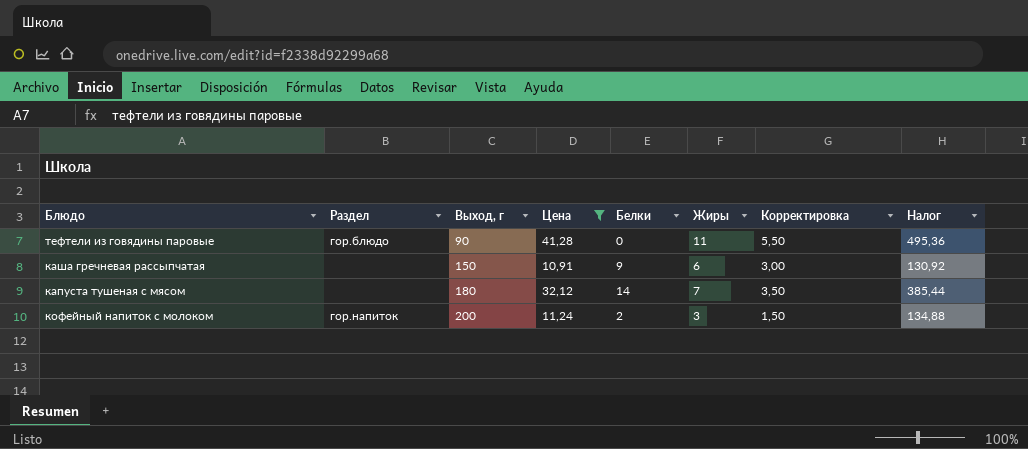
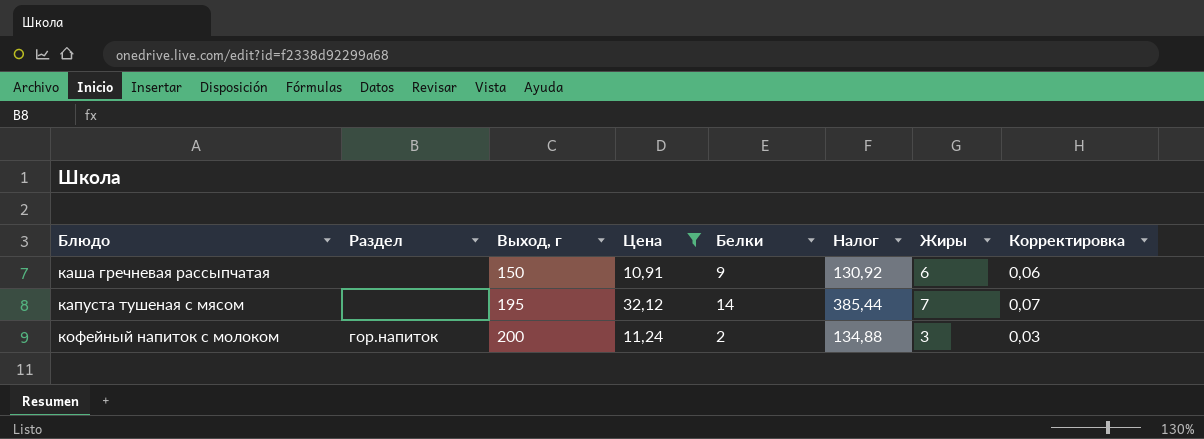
column Налог | position: 8 -> 6
column Корректировка | formula: [Жиры] * 0,5 -> [Жиры] * 0,01
row тефтели из говядины паровые: гор.блюдо | 90 | 41,28 | 0 | 11 | 5,50 | 495,36 -> none
капуста тушеная с мясом | Выход, г: 180 -> 195

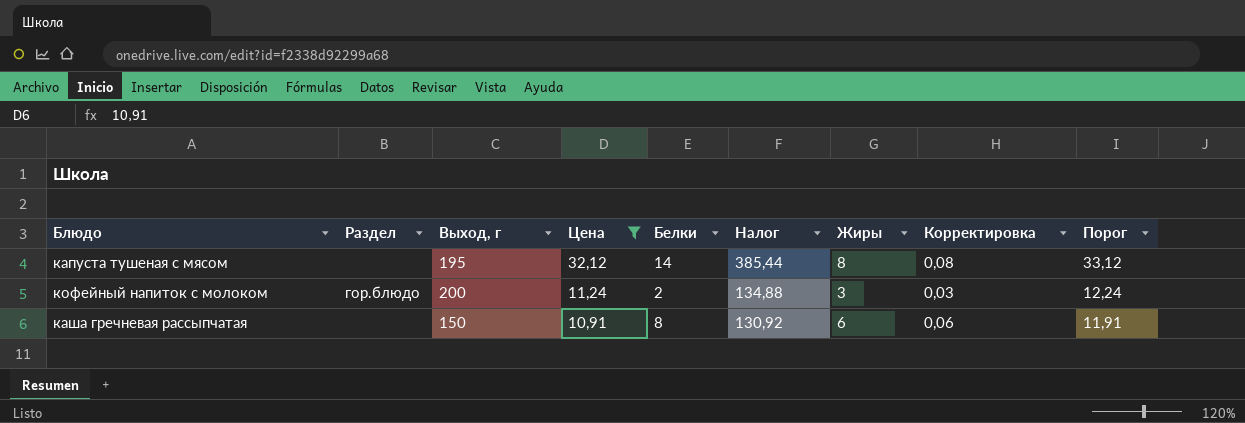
row order: Выход, г ascending -> Цена descending
column Порог | formula: none -> [Цена] + 1
капуста тушеная с мясом | Жиры: 7 -> 8
капуста тушеная с мясом | Корректировка: 0,07 -> 0,08
кофейный напиток с молоком | Раздел: гор.напиток -> гор.блюдо
каша гречневая рассыпчатая | Белки: 9 -> 8

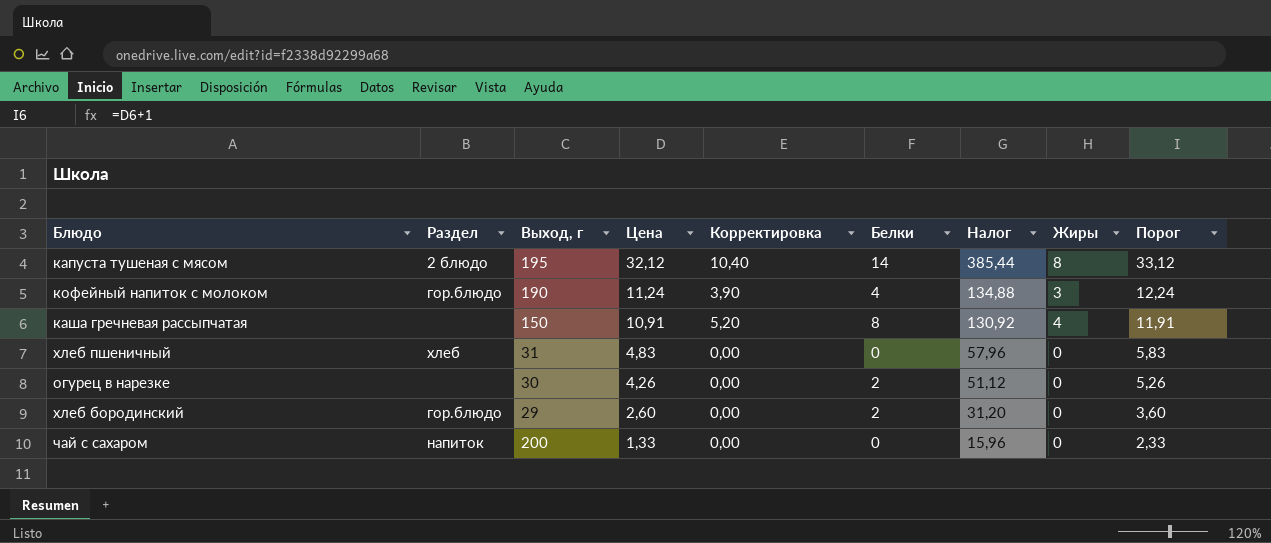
filter: Цена >= 10,91 -> none
column Корректировка | formula: [Жиры] * 0,01 -> [Жиры] * 1,3
column Корректировка | position: 8 -> 5
капуста тушеная с мясом | Раздел: none -> 2 блюдо
кофейный напиток с молоком | Выход, г: 200 -> 190
кофейный напиток с молоком | Белки: 2 -> 4
каша гречневая рассыпчатая | Жиры: 6 -> 4

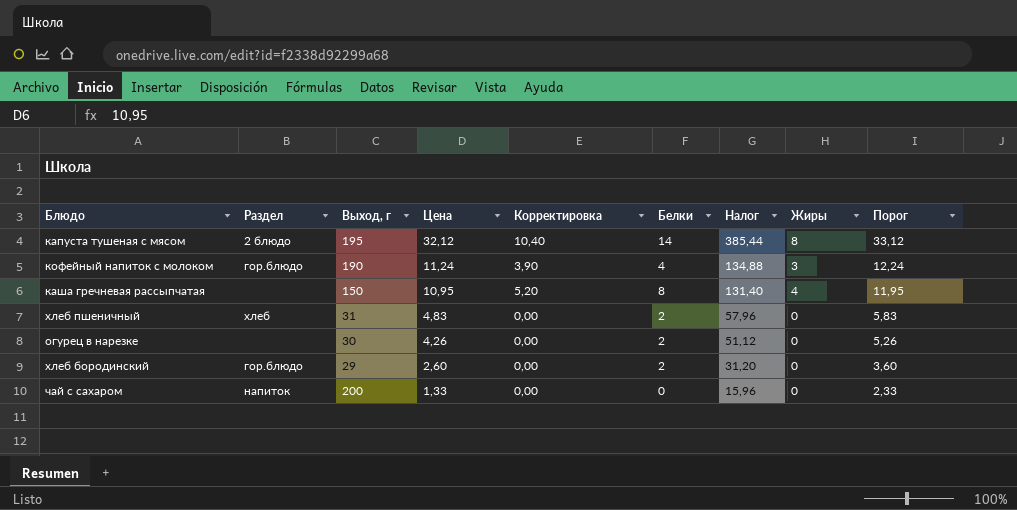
каша гречневая рассыпчатая | Цена: 10,91 -> 10,95
каша гречневая рассыпчатая | Налог: 130,92 -> 131,40
каша гречневая рассыпчатая | Порог: 11,91 -> 11,95
хлеб пшеничный | Белки: 0 -> 2

